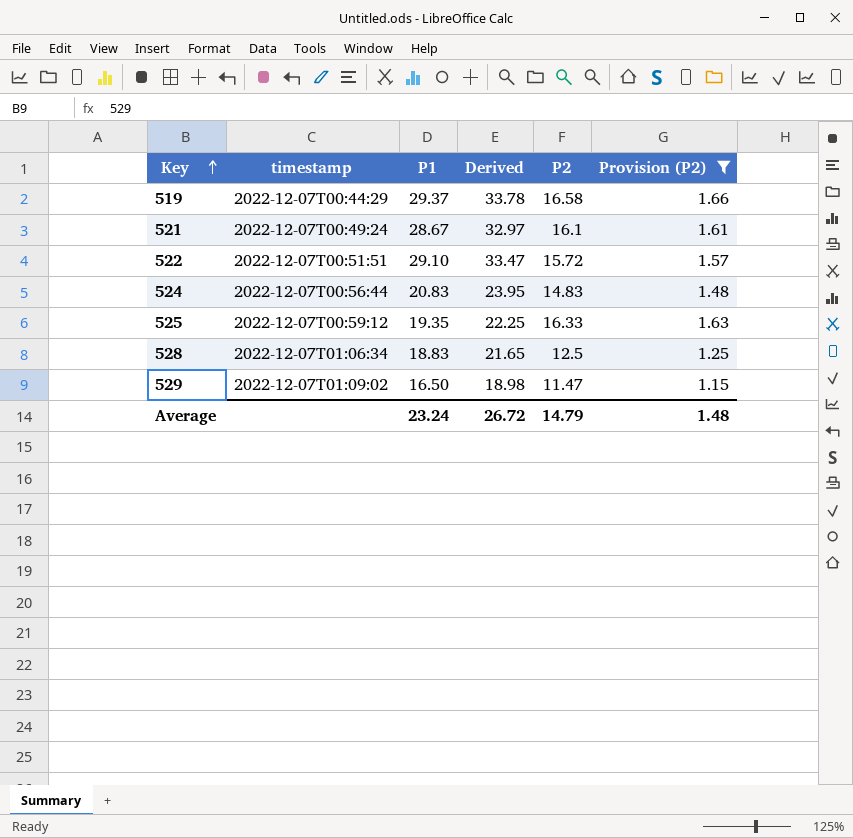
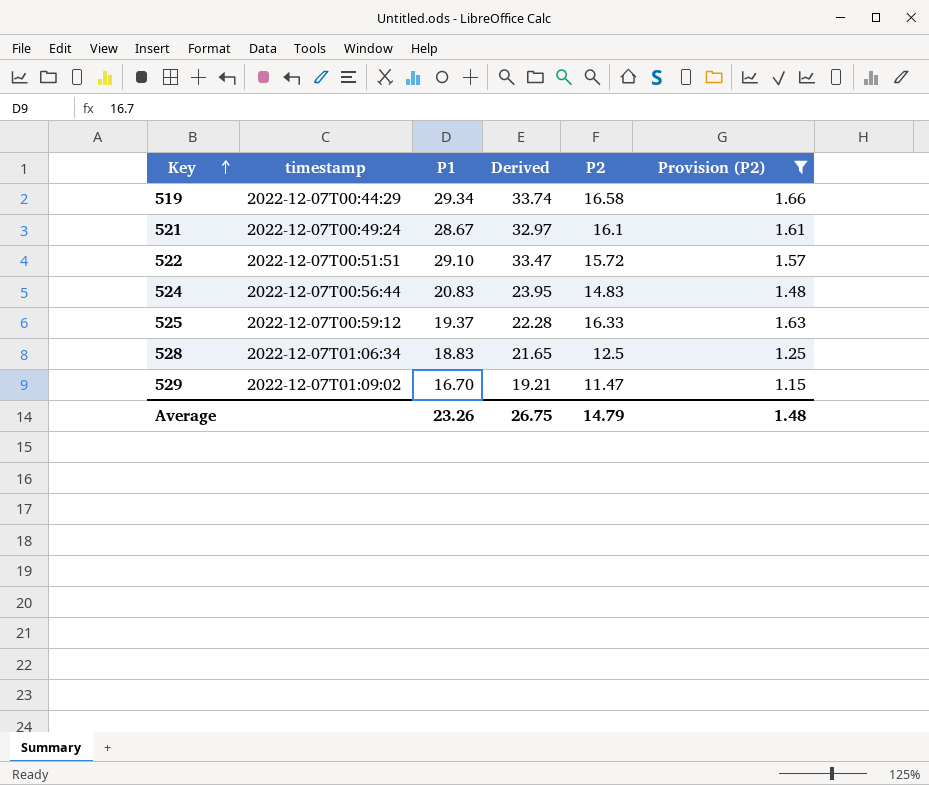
519 | P1: 29.37 -> 29.34
519 | Derived: 33.78 -> 33.74
525 | P1: 19.35 -> 19.37
525 | Derived: 22.25 -> 22.28
529 | P1: 16.50 -> 16.70
529 | Derived: 18.98 -> 19.21
Average | P1: 23.24 -> 23.26
Average | Derived: 26.72 -> 26.75

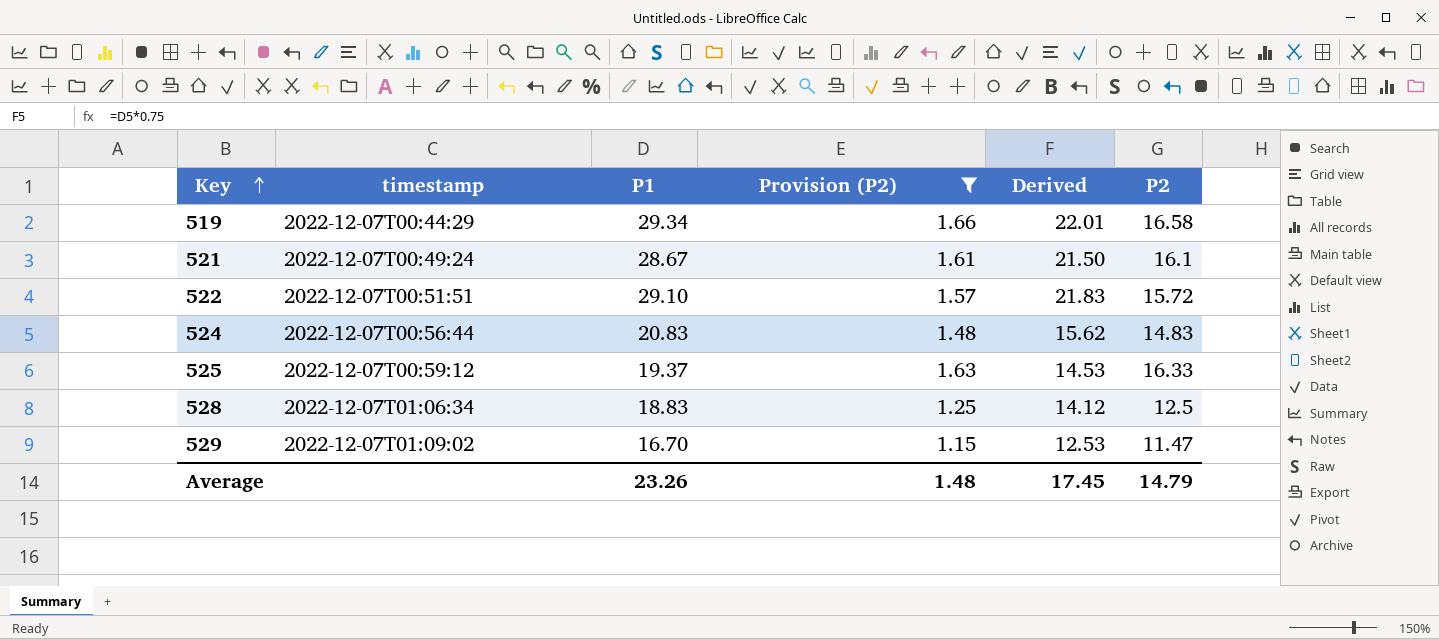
column Provision (P2) | position: 6 -> 4
column Derived | formula: [P1] * 1.15 -> [P1] * 0.75
Average | Derived: 26.75 -> 17.45

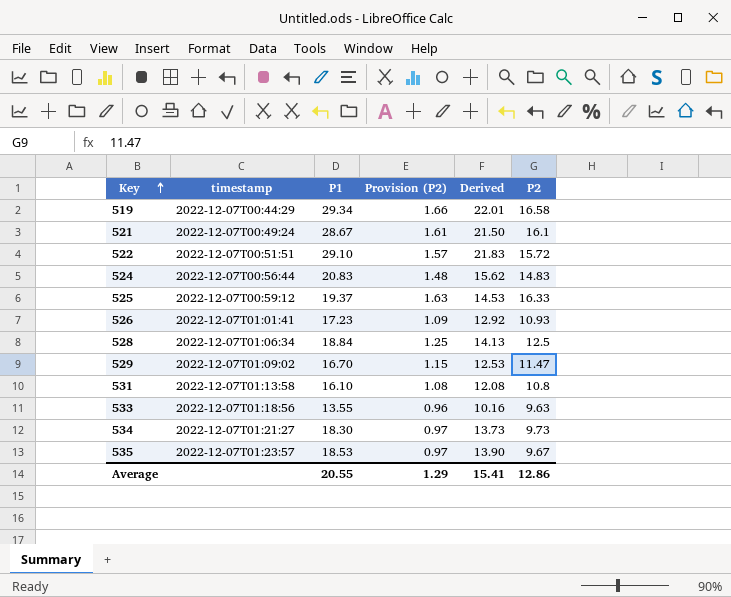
filter: Provision (P2) >= 1.15 -> none
528 | P1: 18.83 -> 18.84
528 | Derived: 14.12 -> 14.13
Average | P1: 23.26 -> 20.55
Average | Provision (P2): 1.48 -> 1.29
Average | Derived: 17.45 -> 15.41
Average | P2: 14.79 -> 12.86

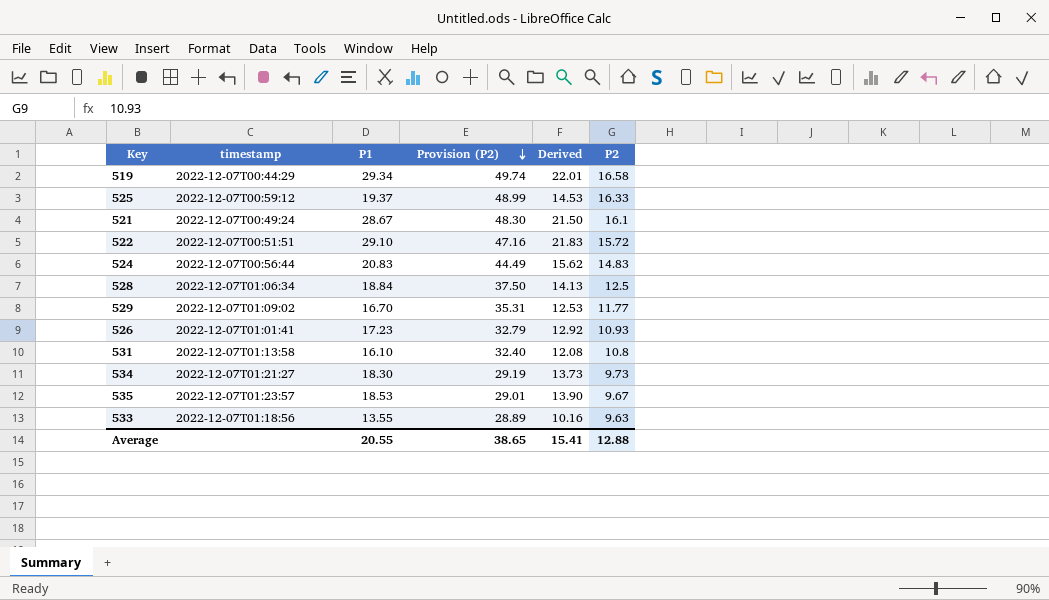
row order: Key ascending -> Provision (P2) descending
column Provision (P2) | formula: [P2] * 0.1 -> [P2] * 3
529 | P2: 11.47 -> 11.77
Average | Provision (P2): 1.29 -> 38.65
Average | P2: 12.86 -> 12.88

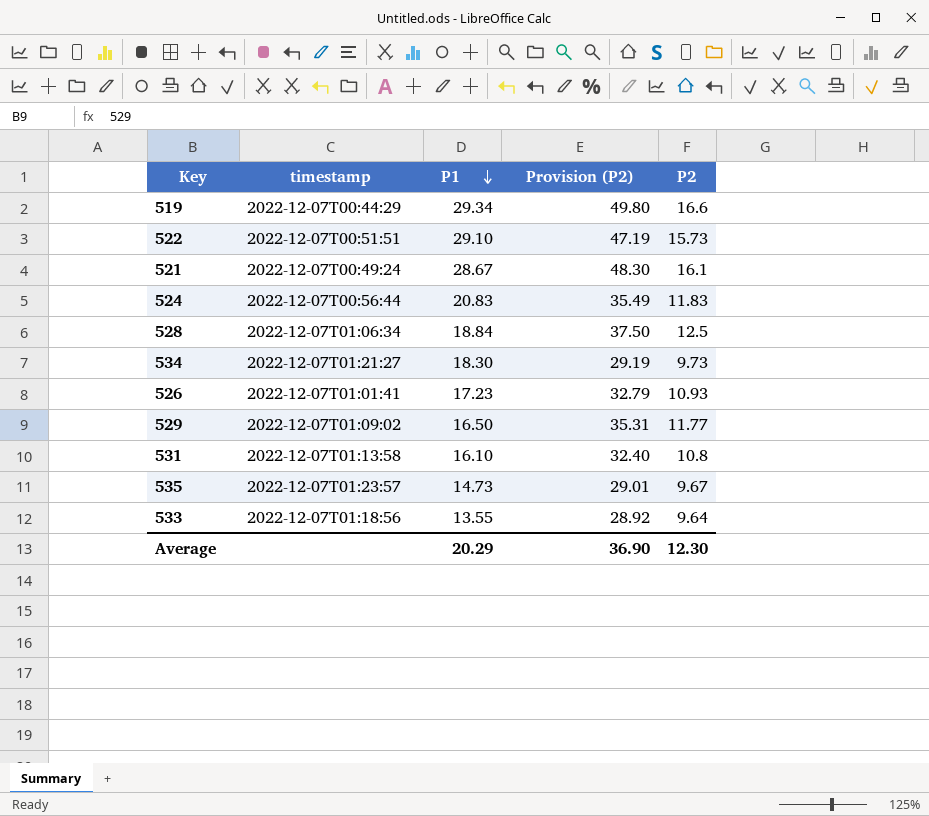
row order: Provision (P2) descending -> P1 descending
column Derived | formula: [P1] * 0.75 -> none
row 525: 2022-12-07T00:59:12 | 19.37 | 48.99 | 14.53 | 16.33 -> none
519 | Provision (P2): 49.74 -> 49.80
519 | P2: 16.58 -> 16.6
522 | Provision (P2): 47.16 -> 47.19
522 | P2: 15.72 -> 15.73
524 | Provision (P2): 44.49 -> 35.49
524 | P2: 14.83 -> 11.83
529 | P1: 16.70 -> 16.50
535 | P1: 18.53 -> 14.73
533 | Provision (P2): 28.89 -> 28.92
533 | P2: 9.63 -> 9.64
Average | P1: 20.55 -> 20.29
Average | Provision (P2): 38.65 -> 36.90
Average | P2: 12.88 -> 12.30

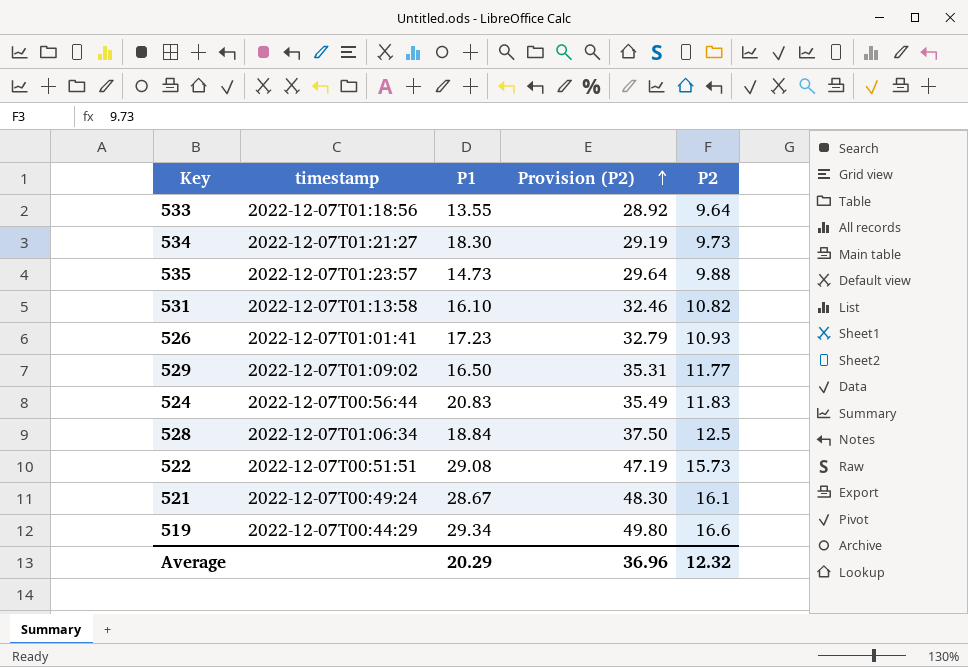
row order: P1 descending -> Provision (P2) ascending
535 | Provision (P2): 29.01 -> 29.64
535 | P2: 9.67 -> 9.88
531 | Provision (P2): 32.40 -> 32.46
531 | P2: 10.8 -> 10.82
522 | P1: 29.10 -> 29.08
Average | Provision (P2): 36.90 -> 36.96
Average | P2: 12.30 -> 12.32

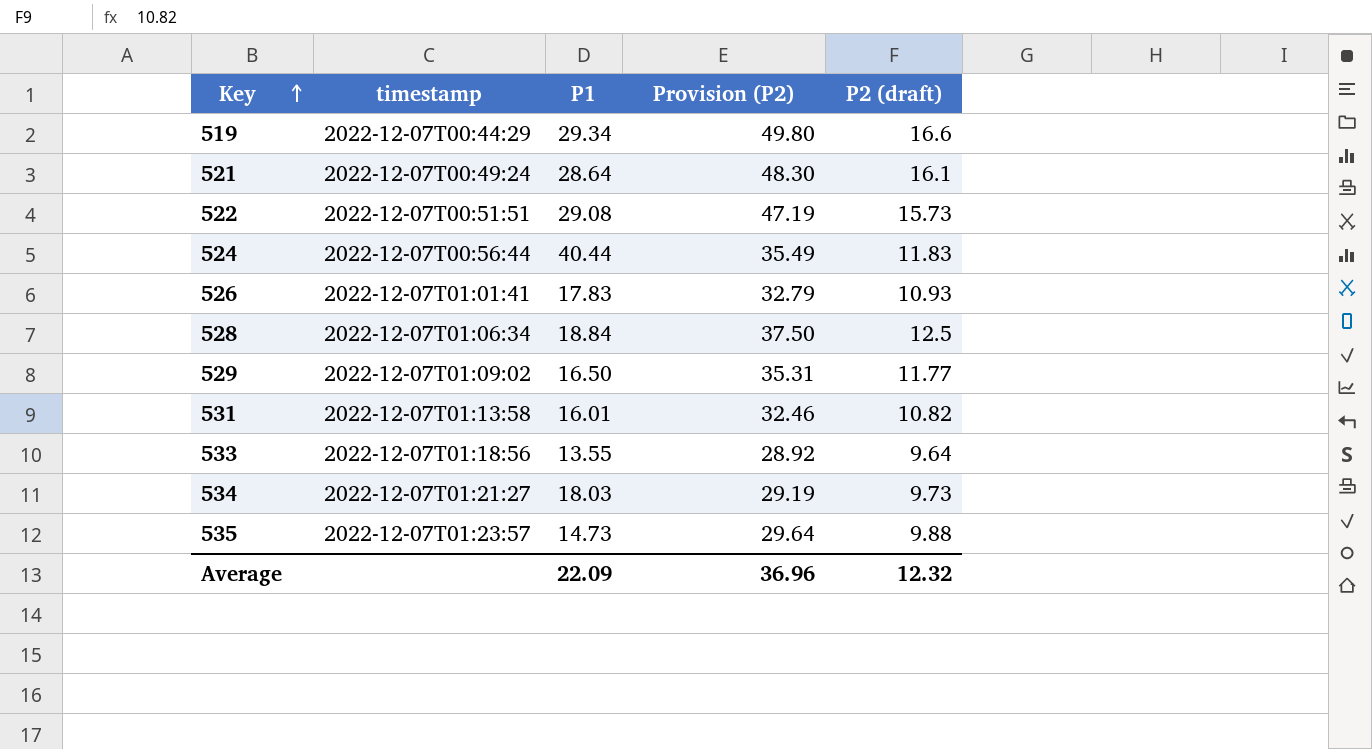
row order: Provision (P2) ascending -> Key ascending
column name: P2 -> P2 (draft)
521 | P1: 28.67 -> 28.64
524 | P1: 20.83 -> 40.44
526 | P1: 17.23 -> 17.83
531 | P1: 16.10 -> 16.01
534 | P1: 18.30 -> 18.03
Average | P1: 20.29 -> 22.09

